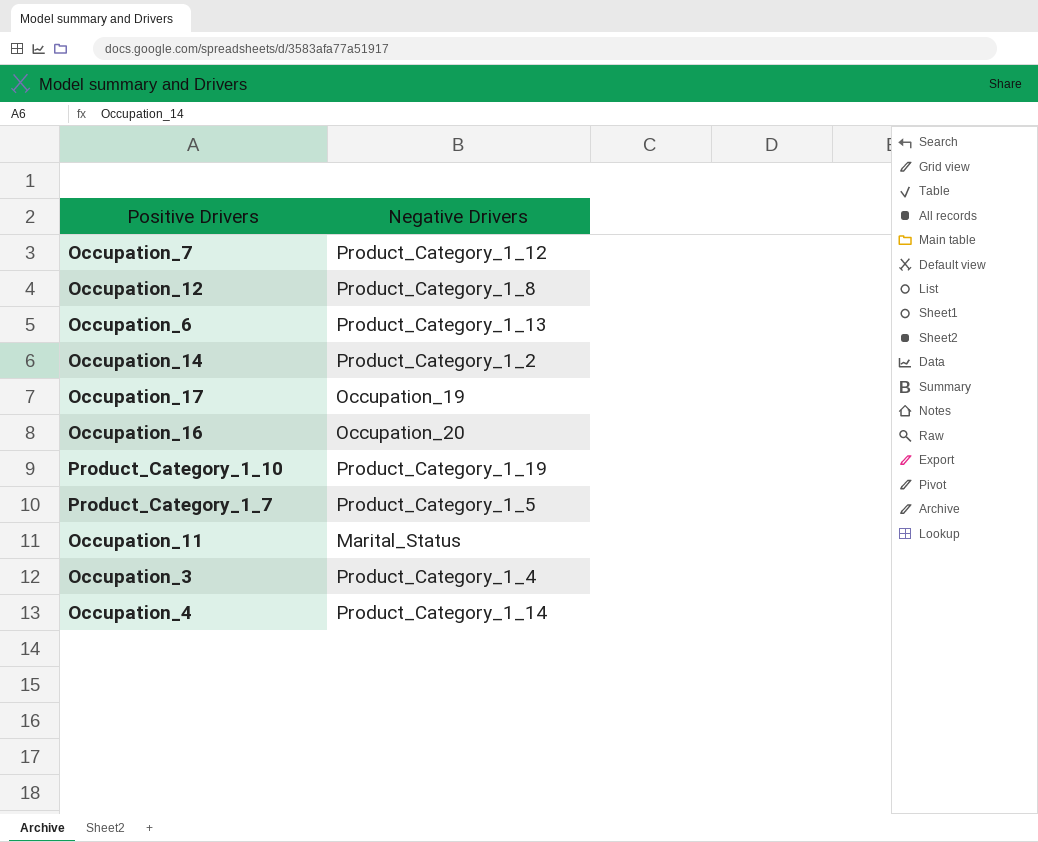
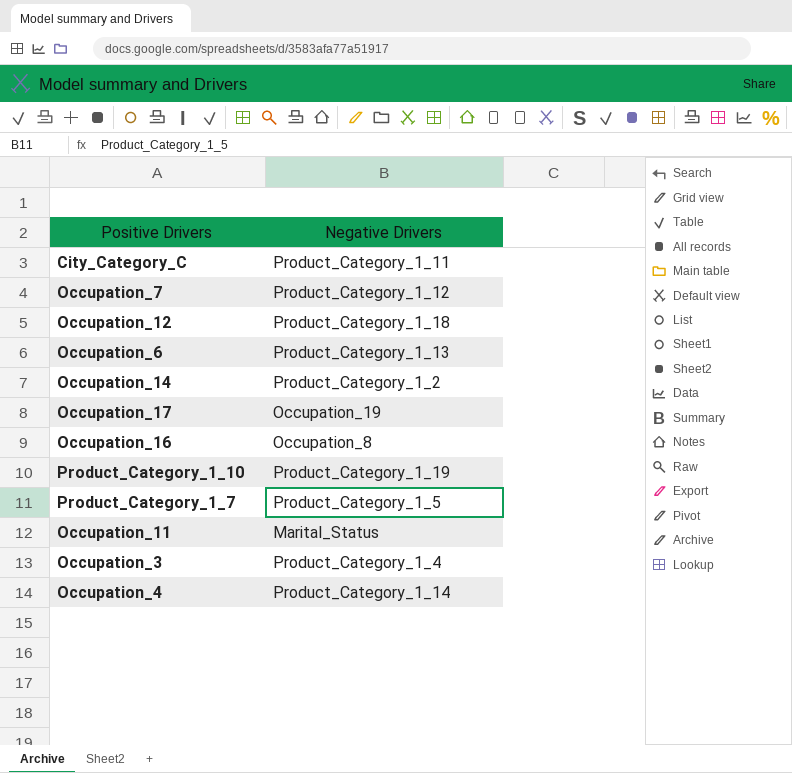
row City_Category_C: none -> Product_Category_1_11
Occupation_12 | Negative Drivers: Product_Category_1_8 -> Product_Category_1_18
Occupation_16 | Negative Drivers: Occupation_20 -> Occupation_8

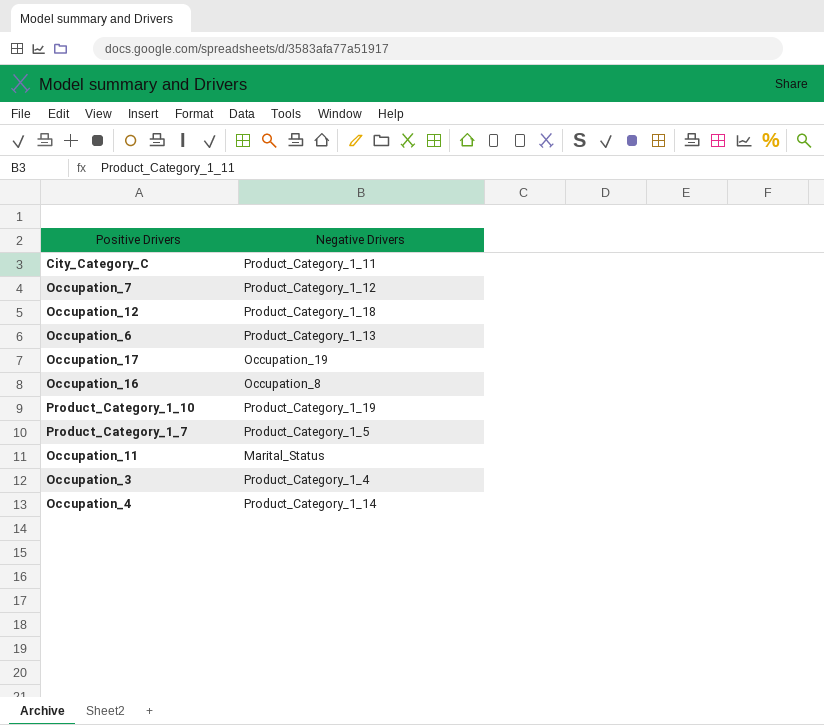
row Occupation_14: Product_Category_1_2 -> none

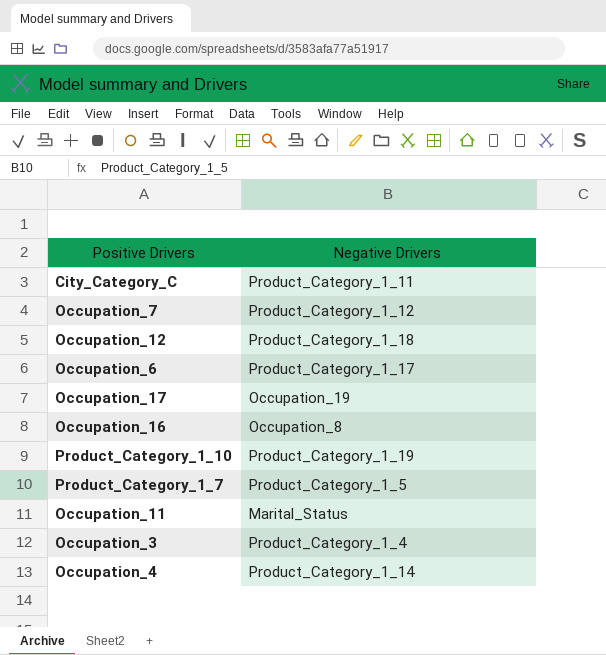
Occupation_6 | Negative Drivers: Product_Category_1_13 -> Product_Category_1_17

